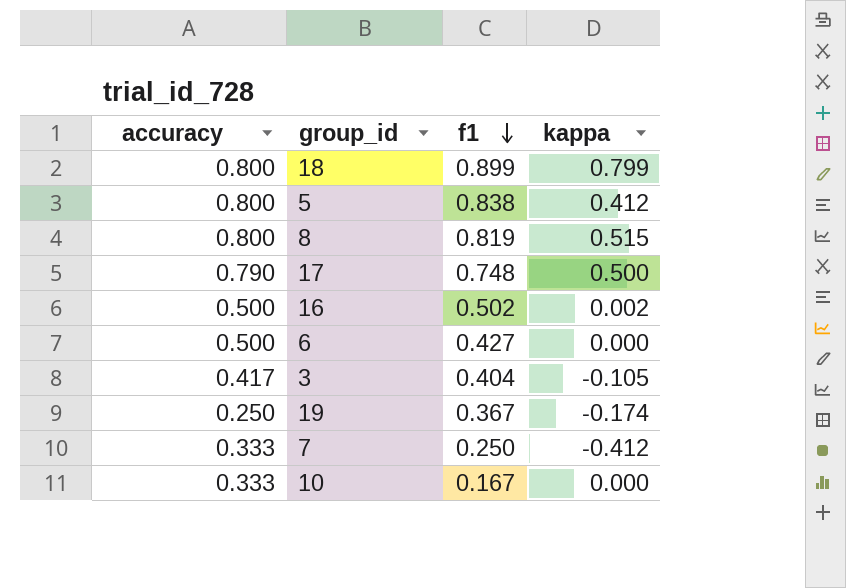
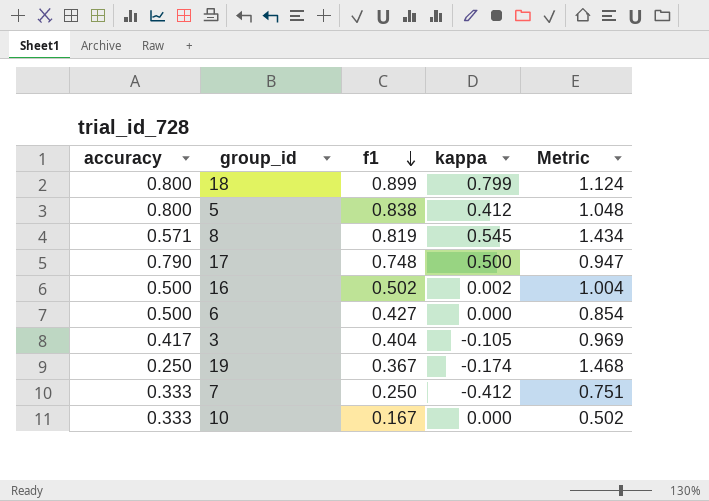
column Metric | formula: none -> [f1] / [accuracy]
8 | accuracy: 0.800 -> 0.571
8 | kappa: 0.515 -> 0.545

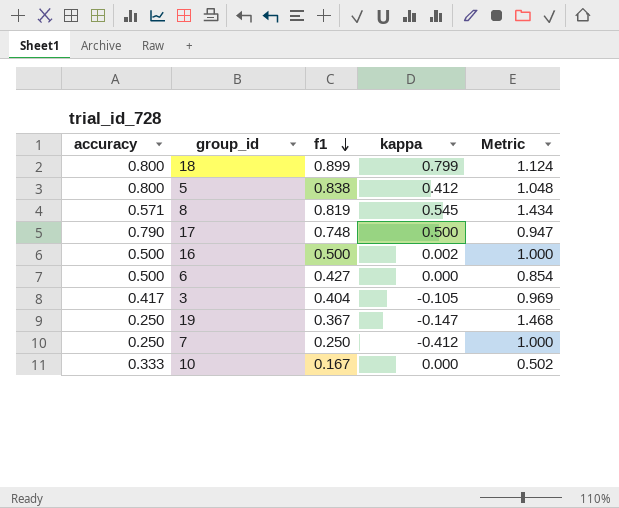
16 | f1: 0.502 -> 0.500
16 | Metric: 1.004 -> 1.000
19 | kappa: -0.174 -> -0.147
7 | accuracy: 0.333 -> 0.250
7 | Metric: 0.751 -> 1.000

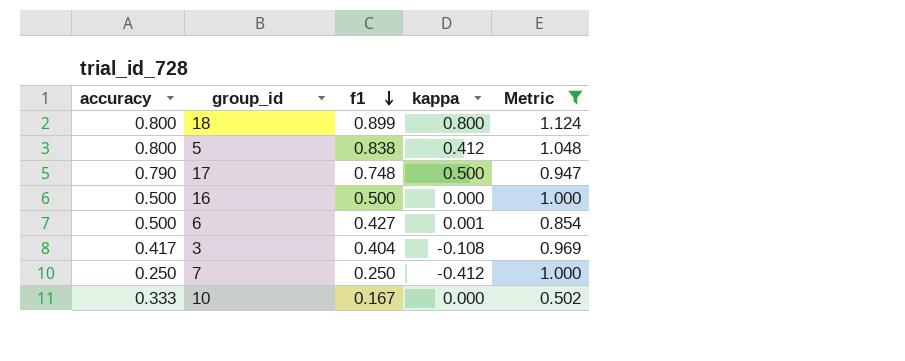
filter: none -> Metric <= 1.124
18 | kappa: 0.799 -> 0.800
16 | kappa: 0.002 -> 0.000
6 | kappa: 0.000 -> 0.001
3 | kappa: -0.105 -> -0.108

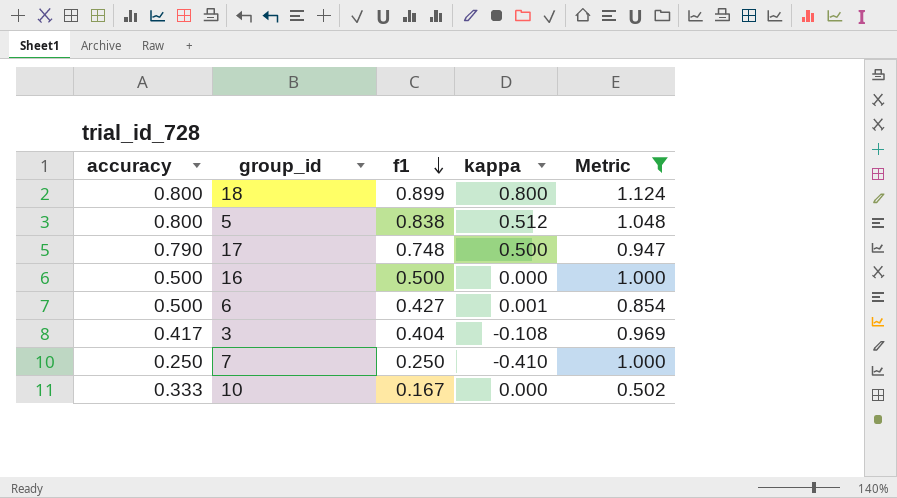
5 | kappa: 0.412 -> 0.512
7 | kappa: -0.412 -> -0.410

